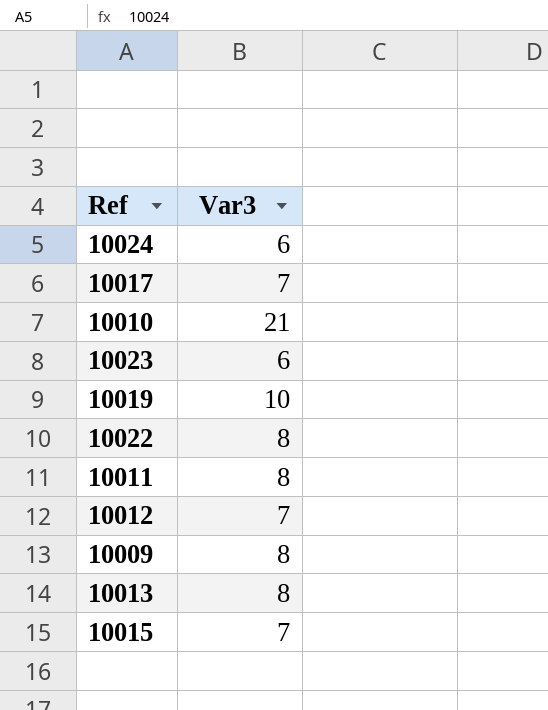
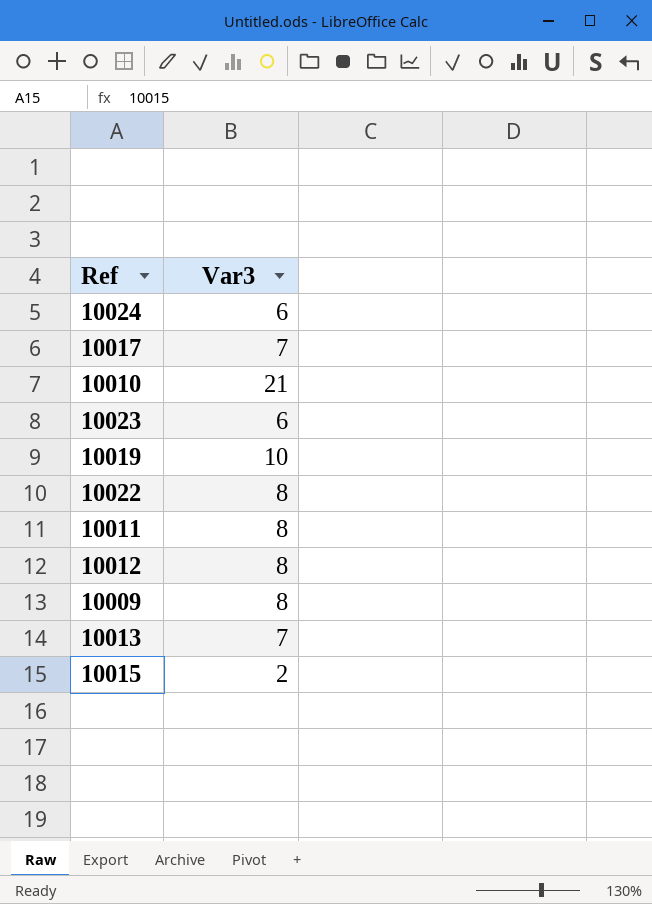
10012 | Var3: 7 -> 8
10013 | Var3: 8 -> 7
10015 | Var3: 7 -> 2

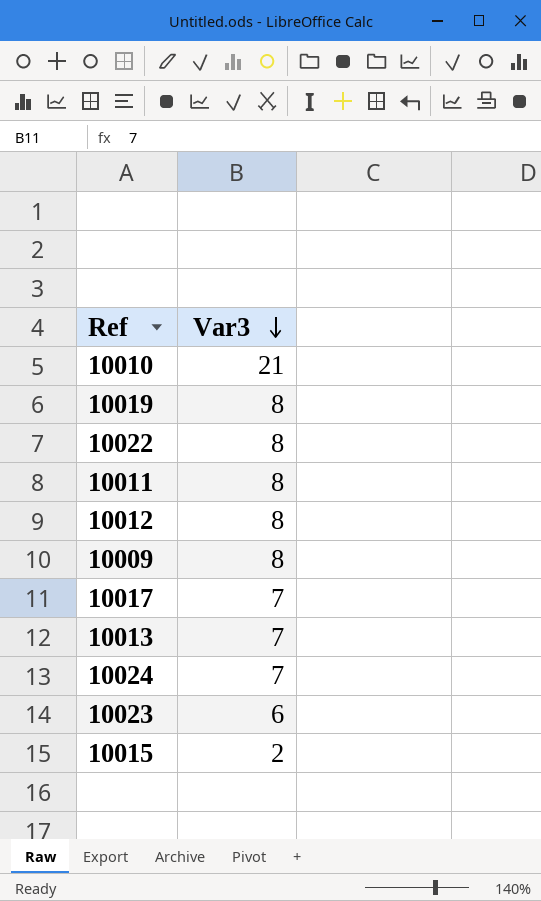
row order: none -> Var3 descending
10019 | Var3: 10 -> 8
10024 | Var3: 6 -> 7

